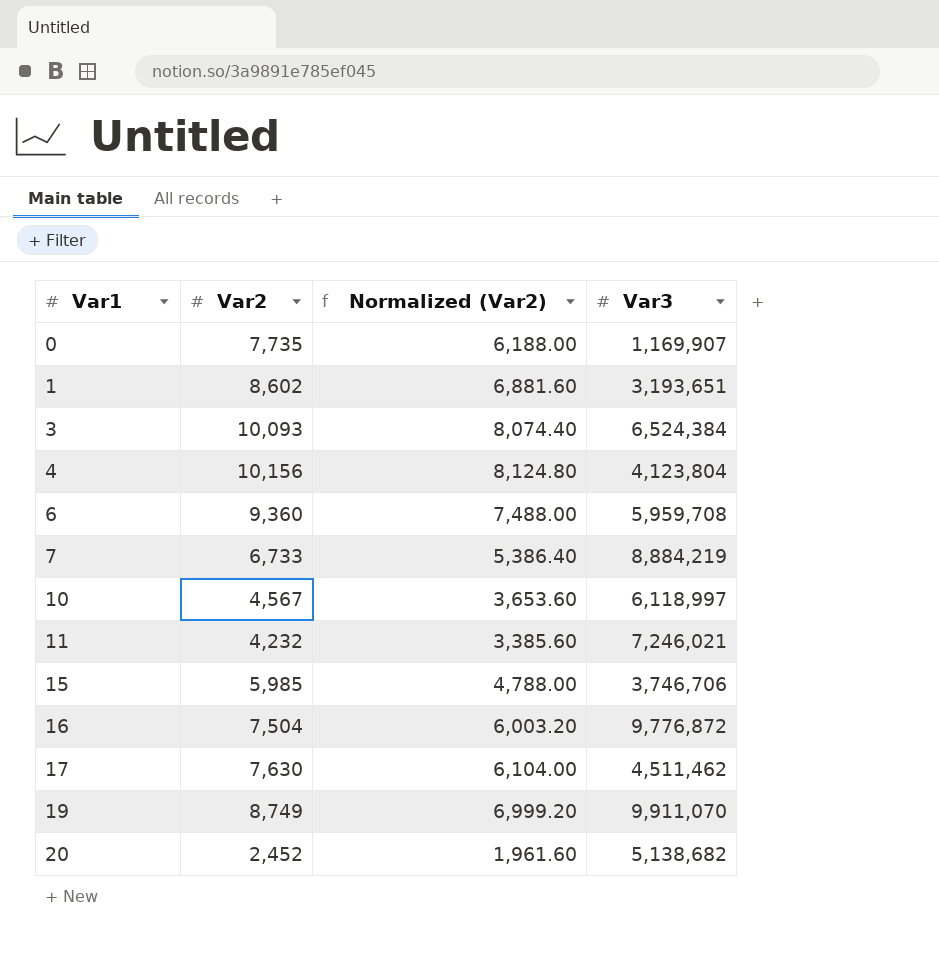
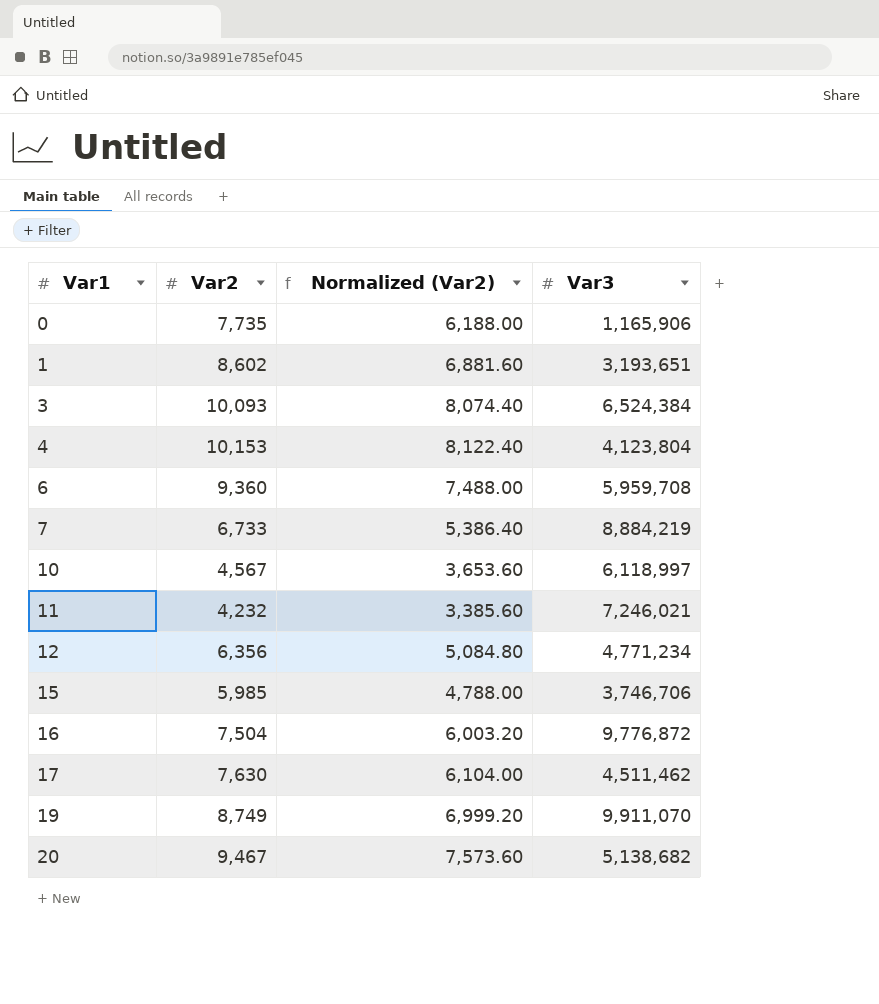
0 | Var3: 1,169,907 -> 1,165,906
4 | Var2: 10,156 -> 10,153
4 | Normalized (Var2): 8,124.80 -> 8,122.40
row 12: none -> 6,356 | 5,084.80 | 4,771,234
20 | Var2: 2,452 -> 9,467
20 | Normalized (Var2): 1,961.60 -> 7,573.60

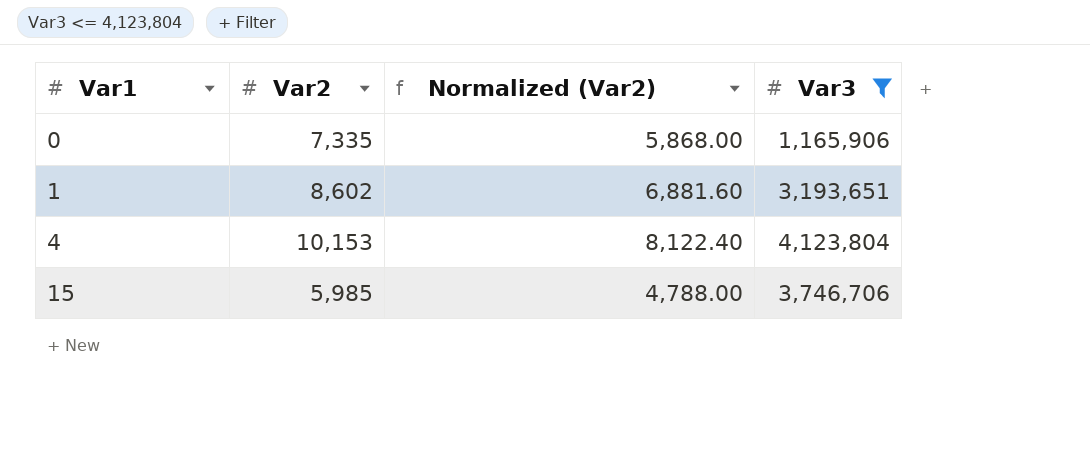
filter: none -> Var3 <= 4,123,804
0 | Var2: 7,735 -> 7,335
0 | Normalized (Var2): 6,188.00 -> 5,868.00

